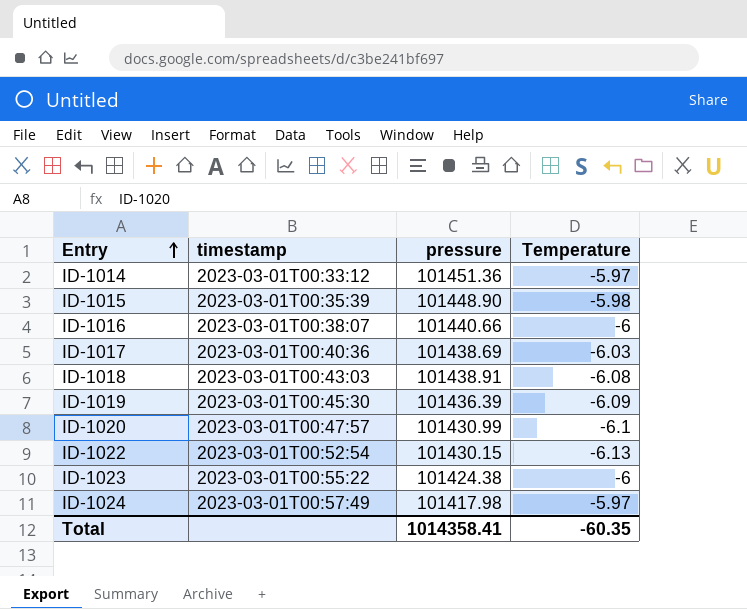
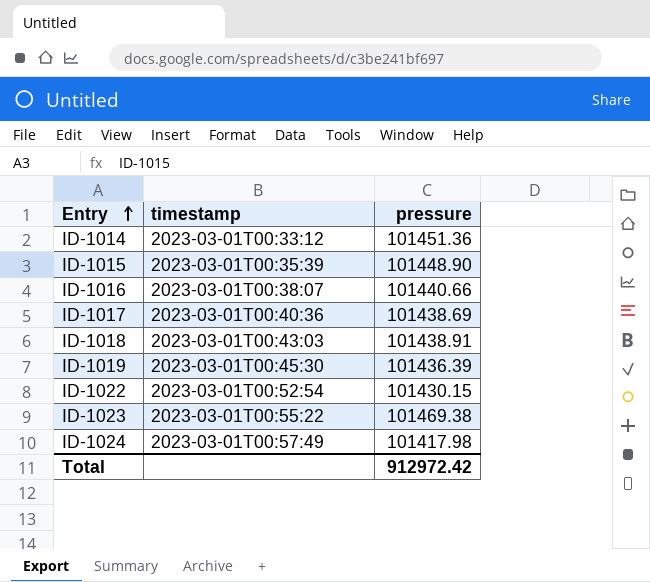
column Temperature | position: 4 -> none
row ID-1020: 2023-03-01T00:47:57 | 101430.99 | -6.1 -> none
ID-1023 | pressure: 101424.38 -> 101469.38
Total | pressure: 1014358.41 -> 912972.42

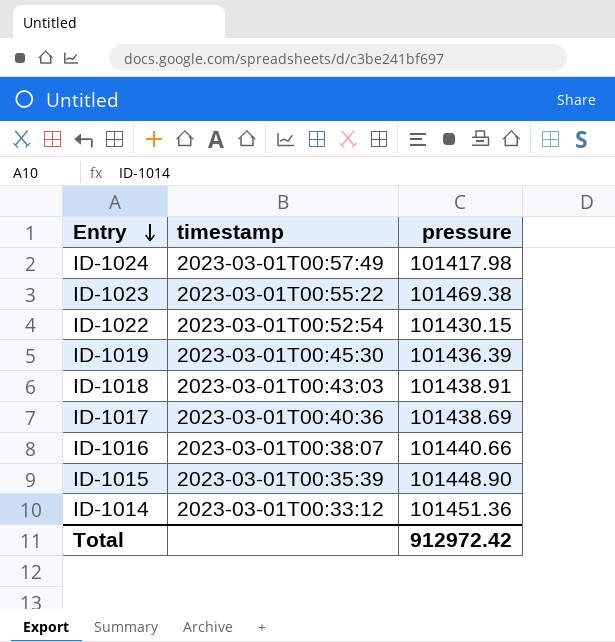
row order: Entry ascending -> Entry descending

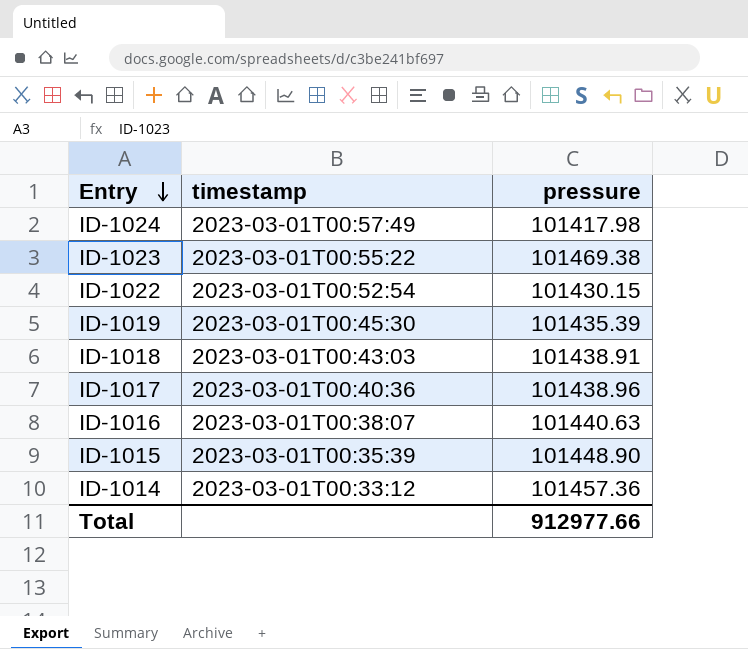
ID-1019 | pressure: 101436.39 -> 101435.39
ID-1017 | pressure: 101438.69 -> 101438.96
ID-1016 | pressure: 101440.66 -> 101440.63
ID-1014 | pressure: 101451.36 -> 101457.36
Total | pressure: 912972.42 -> 912977.66

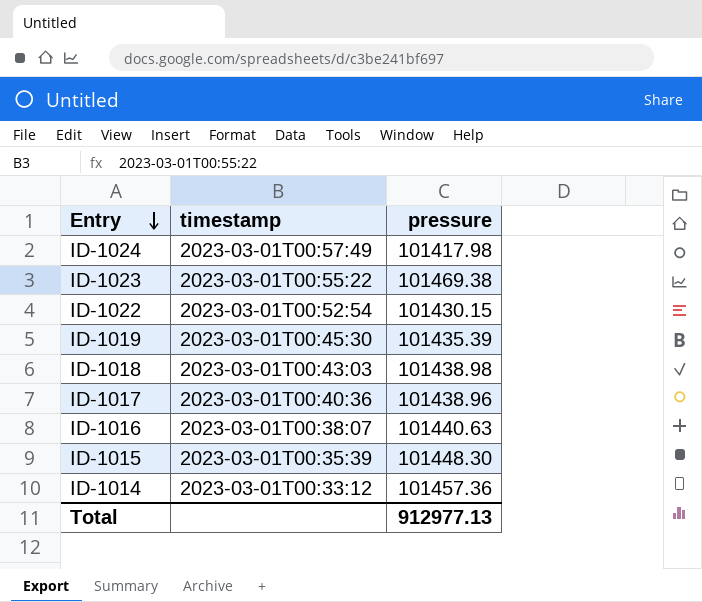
ID-1018 | pressure: 101438.91 -> 101438.98
ID-1015 | pressure: 101448.90 -> 101448.30
Total | pressure: 912977.66 -> 912977.13

